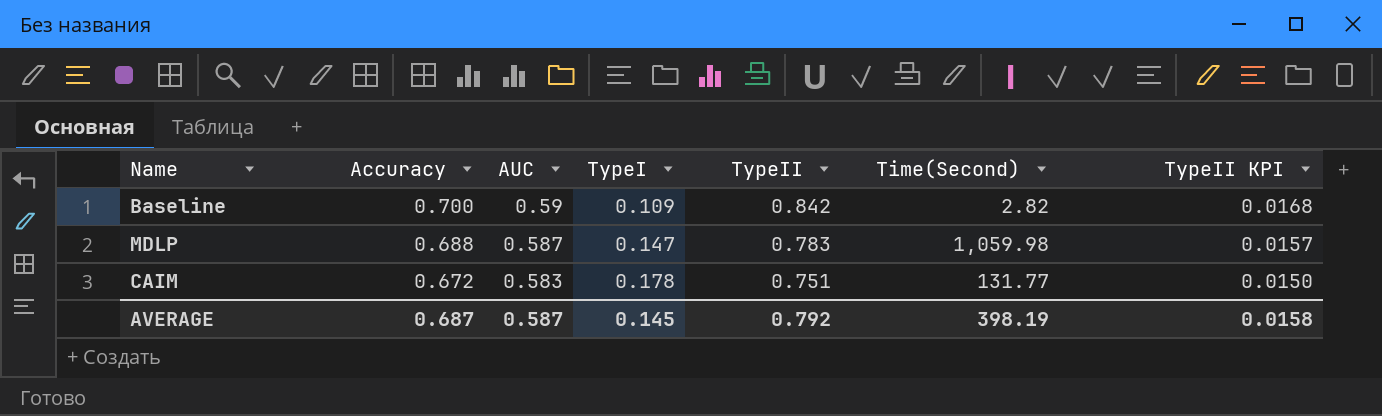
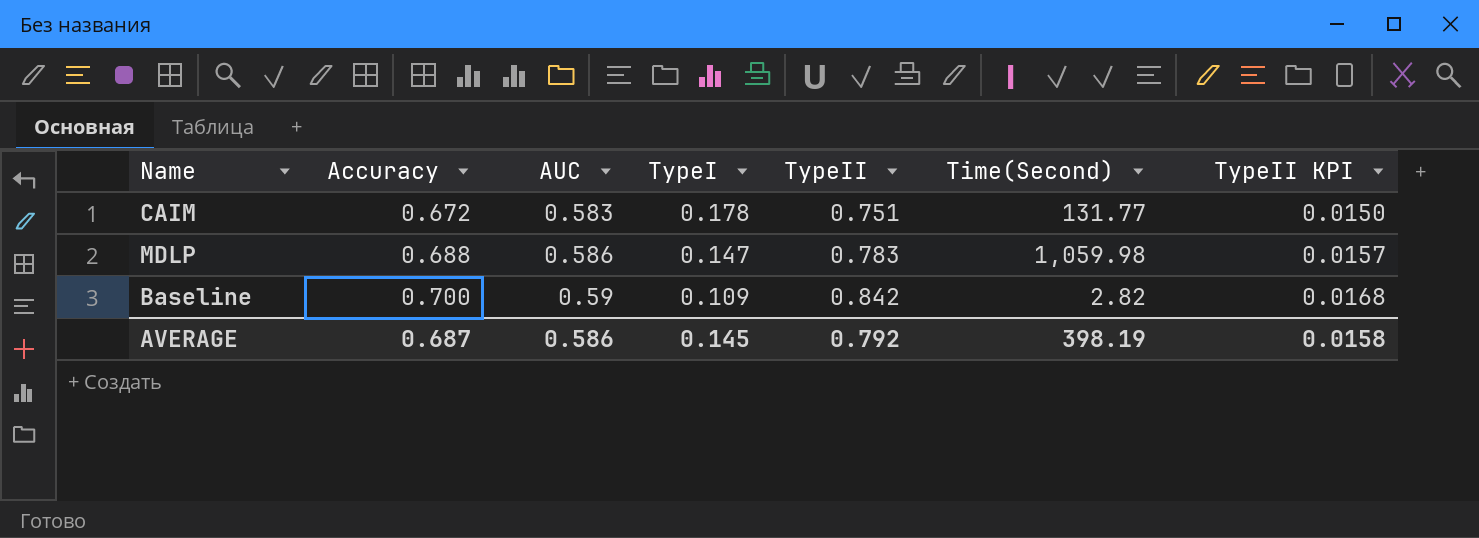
row order: Accuracy descending -> Accuracy ascending
MDLP | AUC: 0.587 -> 0.586
AVERAGE | AUC: 0.587 -> 0.586

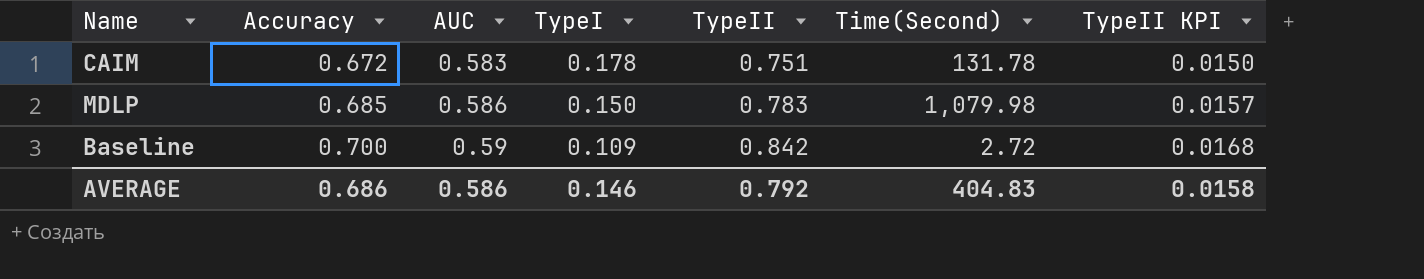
CAIM | Time(Second): 131.77 -> 131.78
MDLP | Accuracy: 0.688 -> 0.685
MDLP | TypeI: 0.147 -> 0.150
MDLP | Time(Second): 1,059.98 -> 1,079.98
Baseline | Time(Second): 2.82 -> 2.72
AVERAGE | Accuracy: 0.687 -> 0.686
AVERAGE | TypeI: 0.145 -> 0.146
AVERAGE | Time(Second): 398.19 -> 404.83

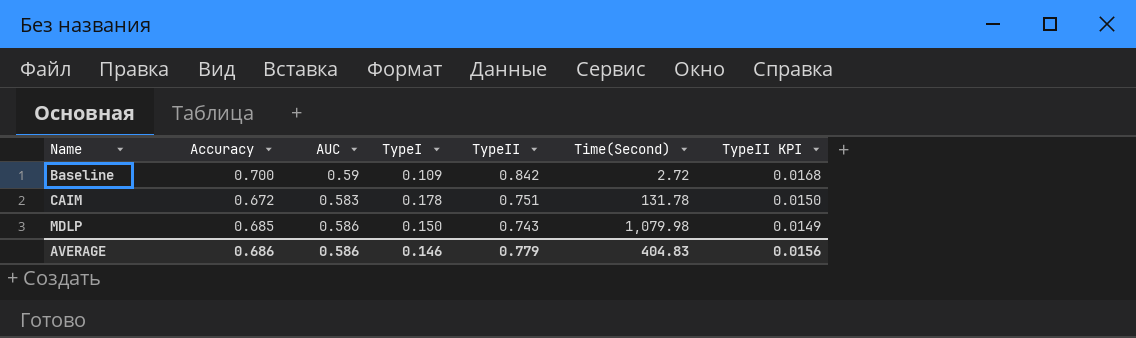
row order: Accuracy ascending -> Name ascending
MDLP | TypeII: 0.783 -> 0.743
MDLP | TypeII KPI: 0.0157 -> 0.0149
AVERAGE | TypeII: 0.792 -> 0.779
AVERAGE | TypeII KPI: 0.0158 -> 0.0156

